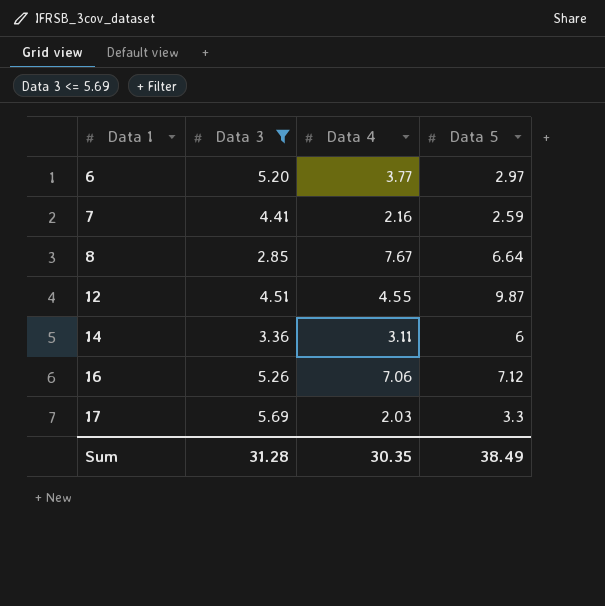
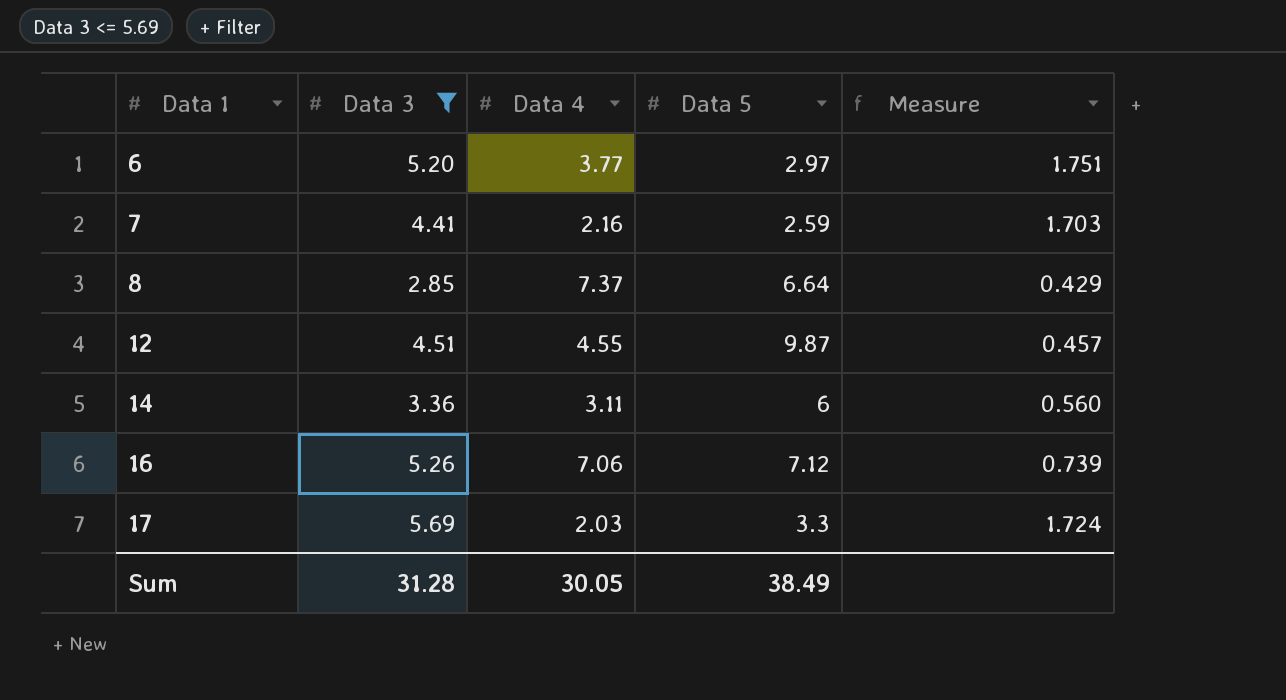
column Measure | formula: none -> [Data 3] / [Data 5]
8 | Data 4: 7.67 -> 7.37
Sum | Data 4: 30.35 -> 30.05

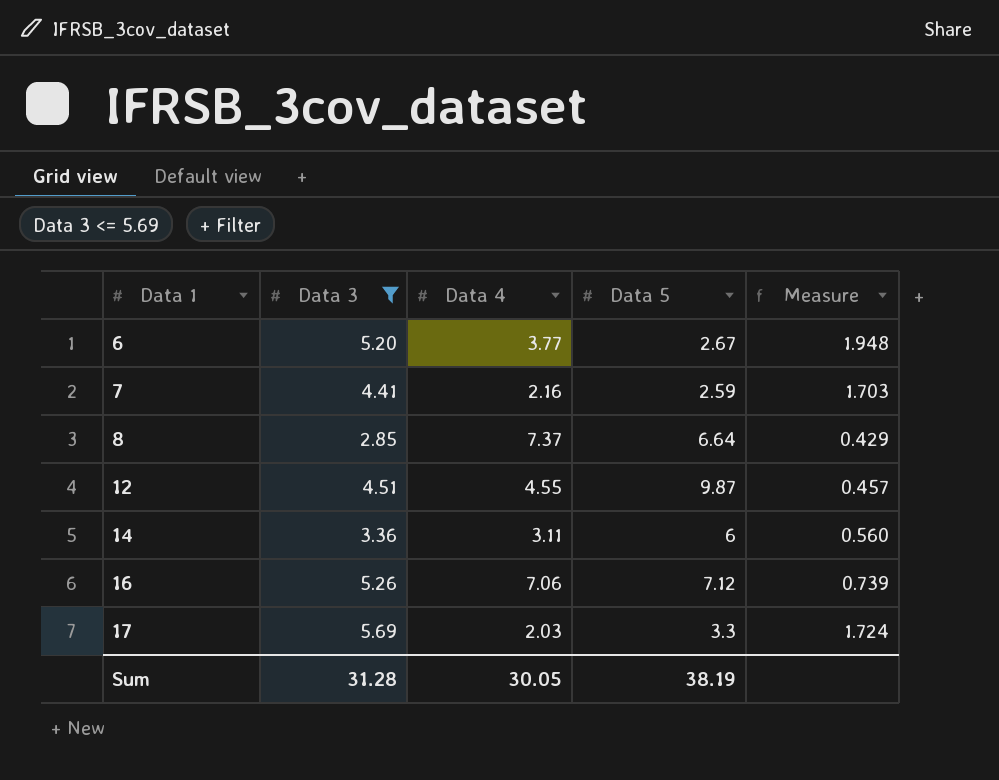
6 | Data 5: 2.97 -> 2.67
6 | Measure: 1.751 -> 1.948
Sum | Data 5: 38.49 -> 38.19

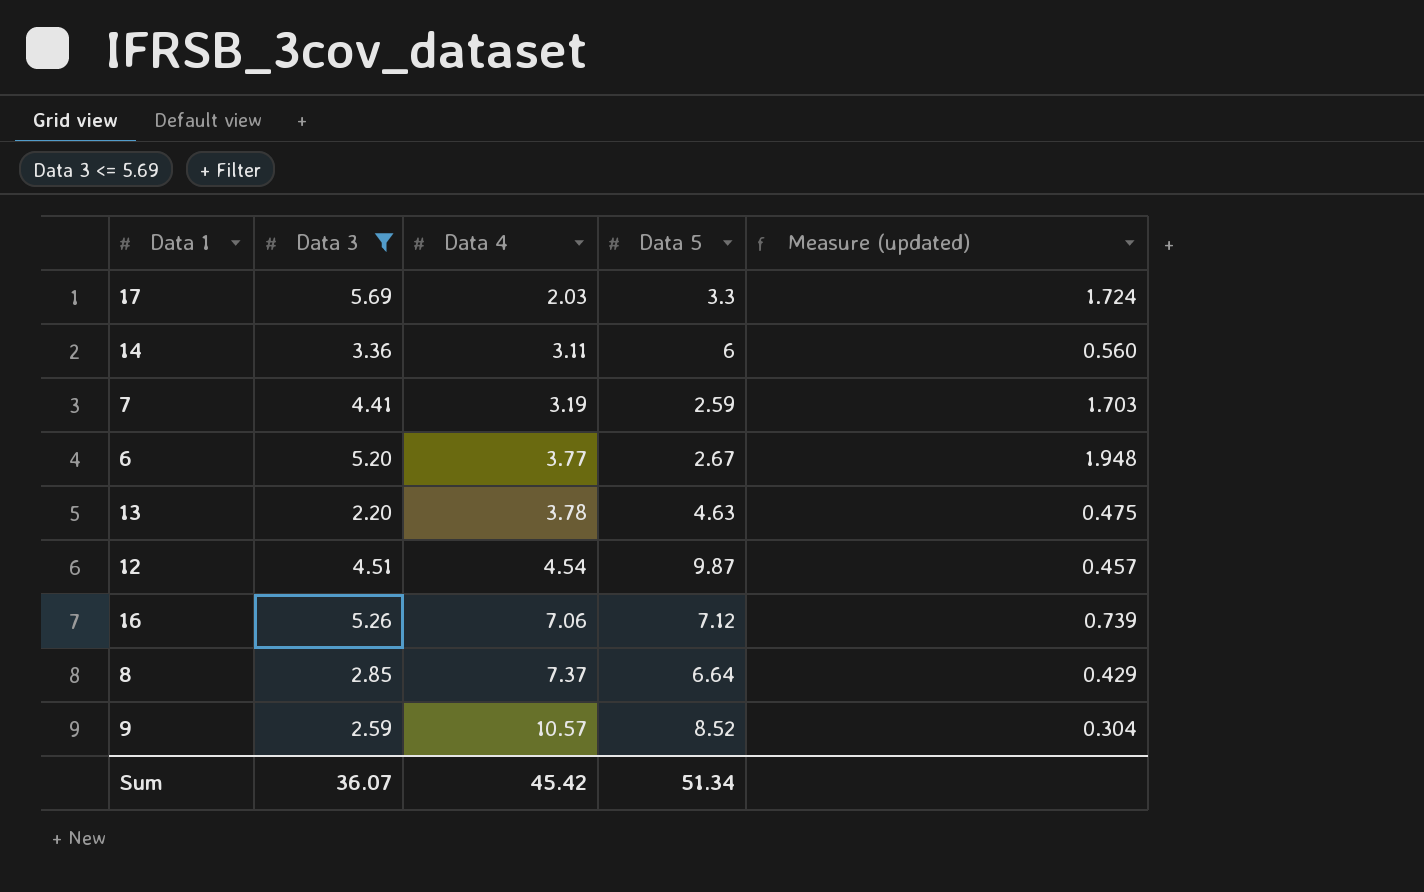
row order: Data 1 ascending -> Data 4 ascending
column name: Measure -> Measure (updated)
7 | Data 4: 2.16 -> 3.19
row 13: none -> 2.20 | 3.78 | 4.63 | 0.475
12 | Data 4: 4.55 -> 4.54
row 9: none -> 2.59 | 10.57 | 8.52 | 0.304
Sum | Data 3: 31.28 -> 36.07
Sum | Data 4: 30.05 -> 45.42
Sum | Data 5: 38.19 -> 51.34

